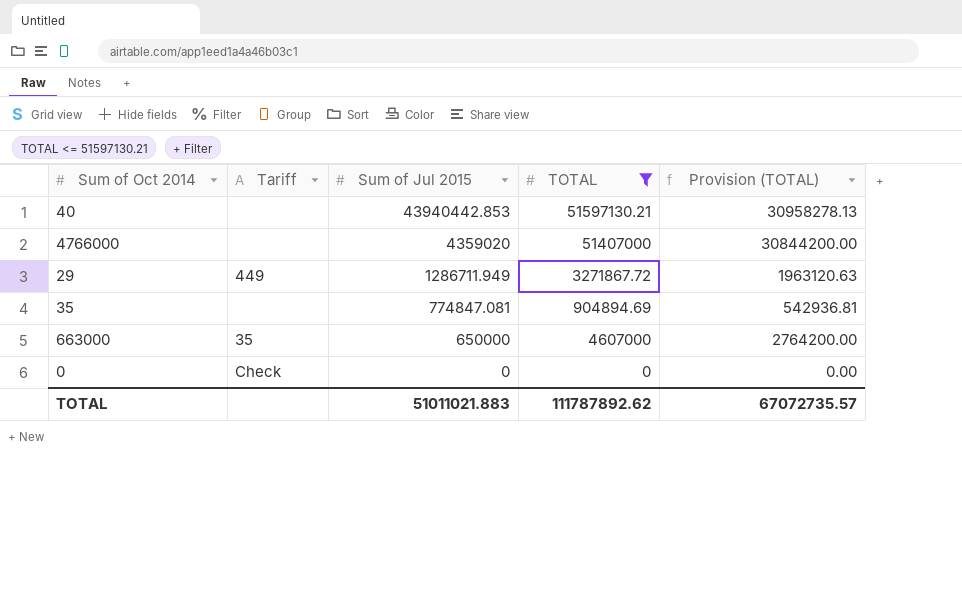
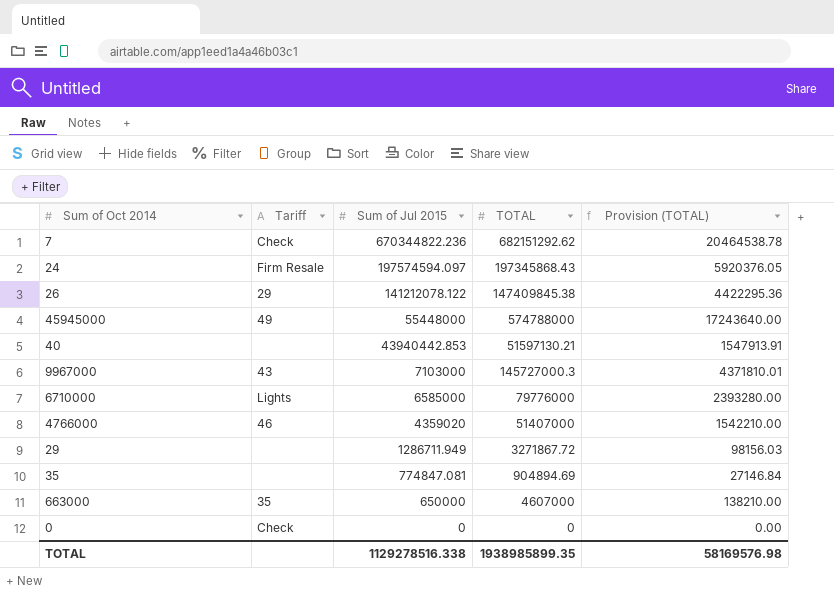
filter: TOTAL <= 51597130.21 -> none
column Provision (TOTAL) | formula: [TOTAL] * 0.6 -> [TOTAL] * 0.03
4766000 | Tariff: none -> 46
29 | Tariff: 449 -> none
TOTAL | Sum of Jul 2015: 51011021.883 -> 1129278516.338
TOTAL | TOTAL: 111787892.62 -> 1938985899.35
TOTAL | Provision (TOTAL): 67072735.57 -> 58169576.98

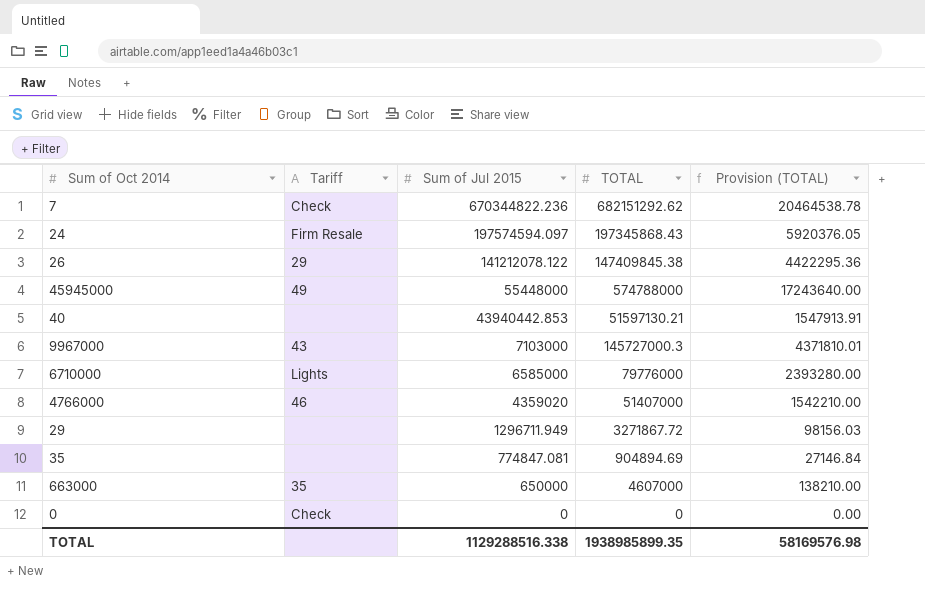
29 | Sum of Jul 2015: 1286711.949 -> 1296711.949
TOTAL | Sum of Jul 2015: 1129278516.338 -> 1129288516.338

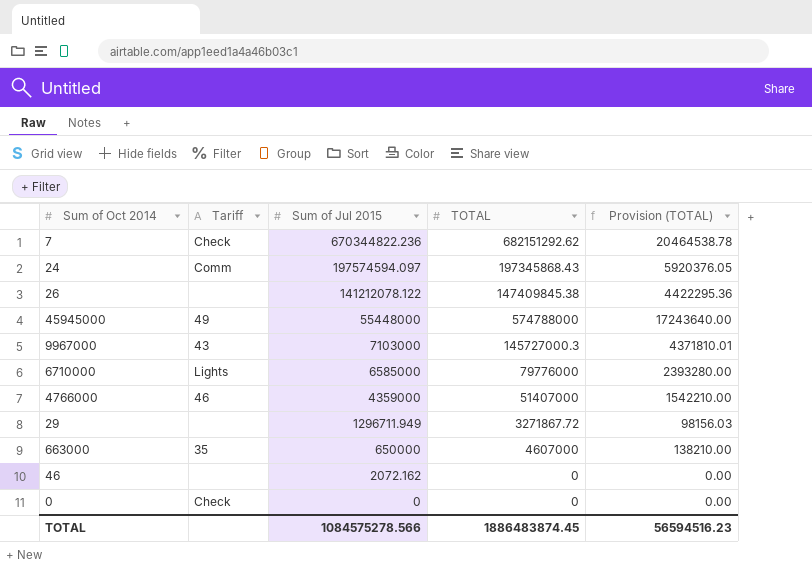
row 40: none | 43940442.853 | 51597130.21 | 1547913.91 -> none
row 35: none | 774847.081 | 904894.69 | 27146.84 -> none
24 | Tariff: Firm Resale -> Comm
26 | Tariff: 29 -> none
4766000 | Sum of Jul 2015: 4359020 -> 4359000
row 46: none -> none | 2072.162 | 0 | 0.00
TOTAL | Sum of Jul 2015: 1129288516.338 -> 1084575278.566
TOTAL | TOTAL: 1938985899.35 -> 1886483874.45
TOTAL | Provision (TOTAL): 58169576.98 -> 56594516.23

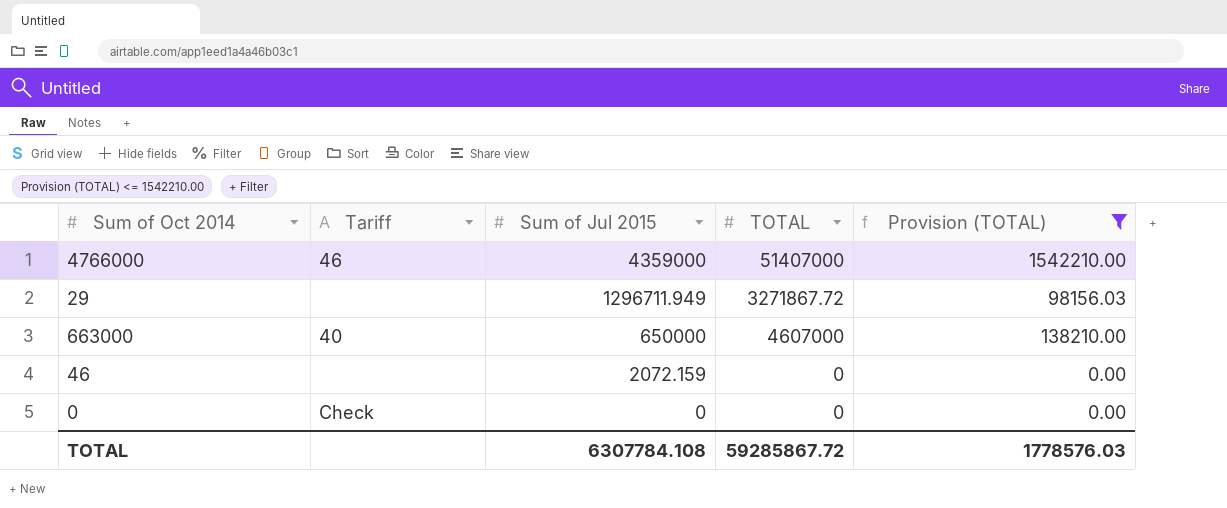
filter: none -> Provision (TOTAL) <= 1542210.00
663000 | Tariff: 35 -> 40
46 | Sum of Jul 2015: 2072.162 -> 2072.159
TOTAL | Sum of Jul 2015: 1084575278.566 -> 6307784.108
TOTAL | TOTAL: 1886483874.45 -> 59285867.72
TOTAL | Provision (TOTAL): 56594516.23 -> 1778576.03

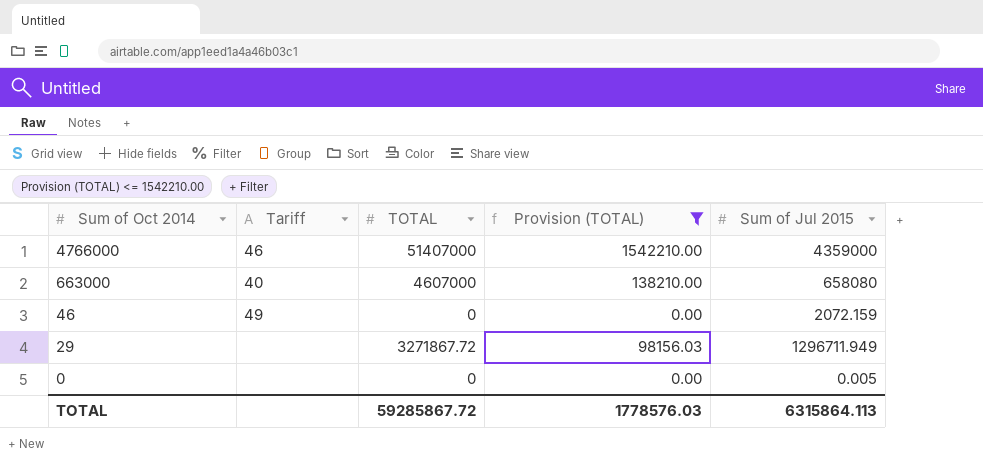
row order: Sum of Jul 2015 descending -> Sum of Oct 2014 descending
column Sum of Jul 2015 | position: 3 -> 5
663000 | Sum of Jul 2015: 650000 -> 658080
46 | Tariff: none -> 49
0 | Tariff: Check -> none
0 | Sum of Jul 2015: 0 -> 0.005
TOTAL | Sum of Jul 2015: 6307784.108 -> 6315864.113

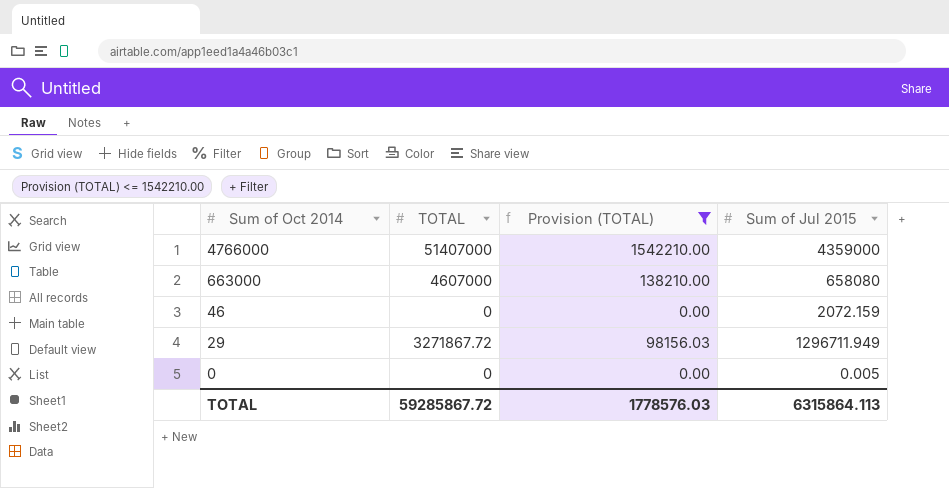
column Tariff | position: 2 -> none

